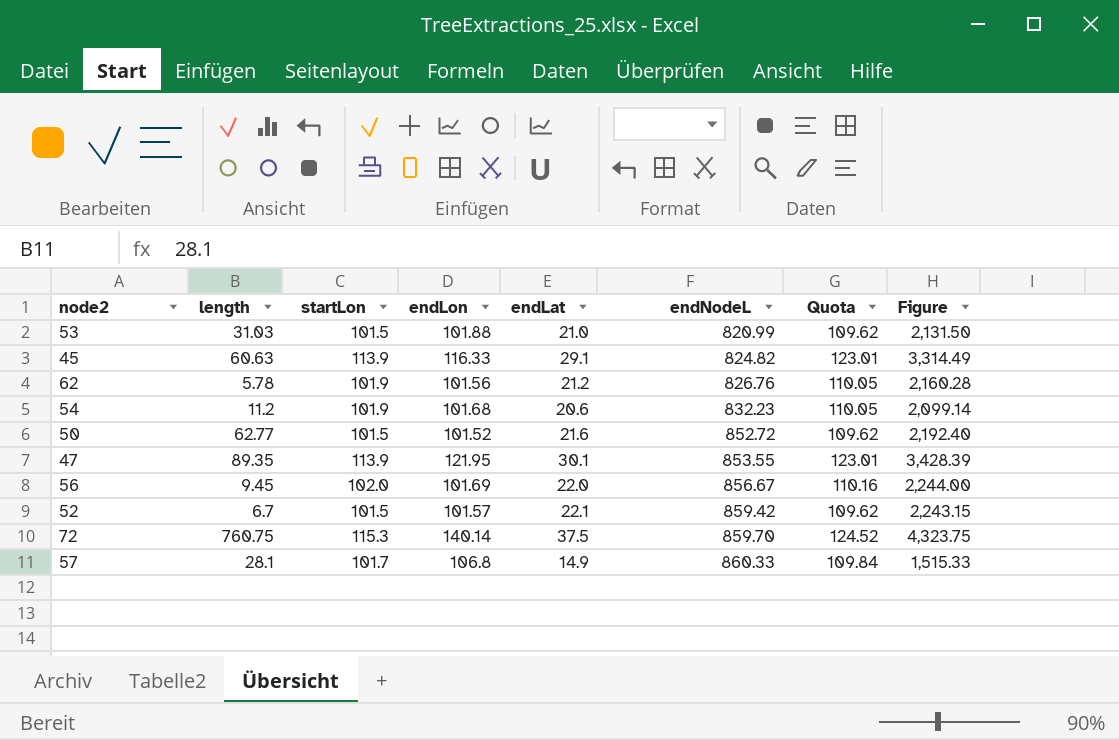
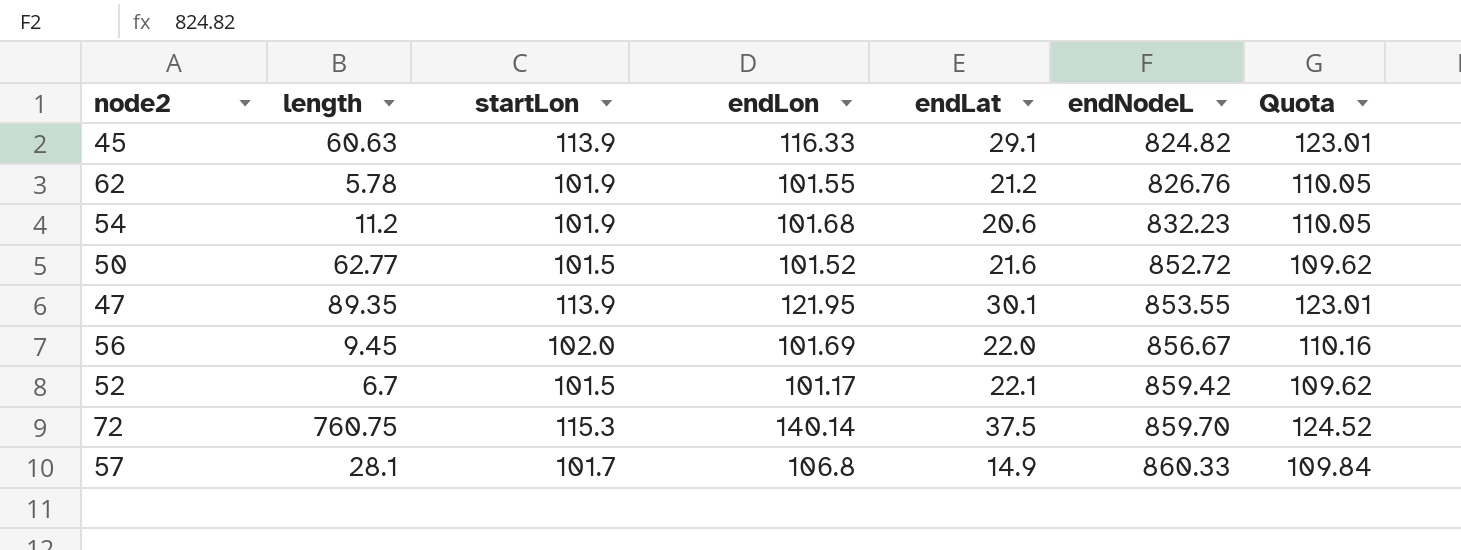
column Figure | formula: [startLon] * [endLat] -> none
row 53: 31.03 | 101.5 | 101.88 | 21.0 | 820.99 | 109.62 | 2,131.50 -> none
62 | endLon: 101.56 -> 101.55
52 | endLon: 101.57 -> 101.17

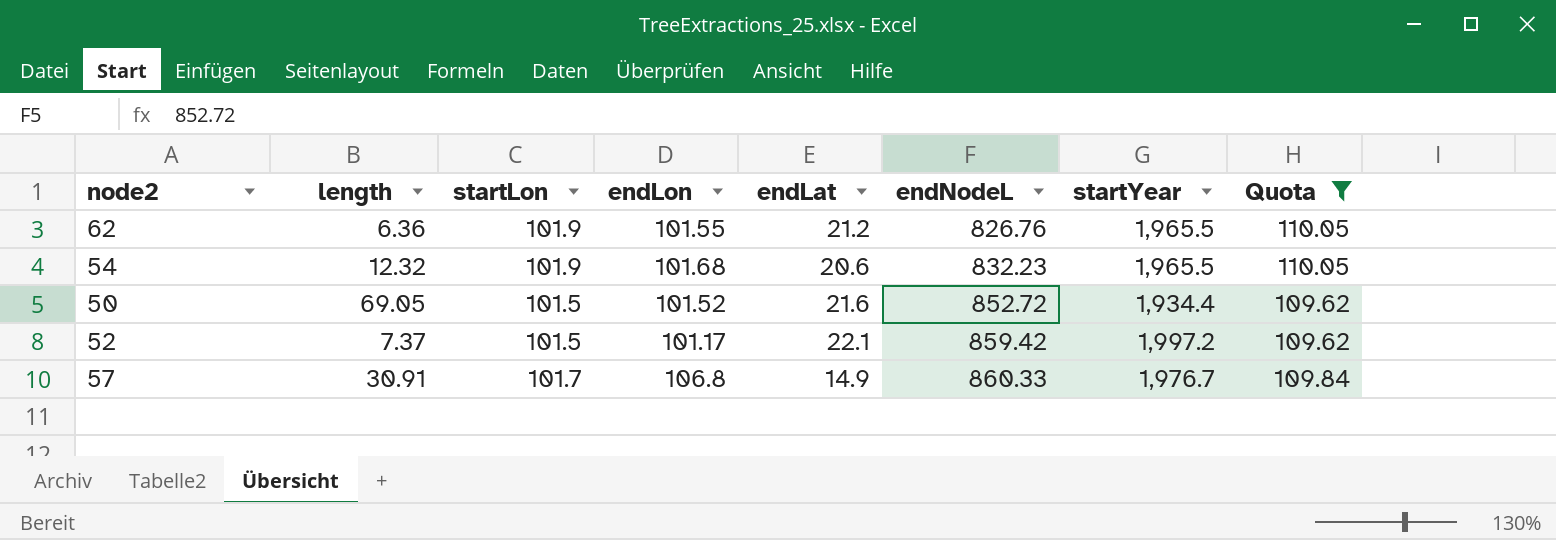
filter: none -> Quota <= 110.05
column startYear | position: none -> 7
62 | length: 5.78 -> 6.36
54 | length: 11.2 -> 12.32
50 | length: 62.77 -> 69.05
52 | length: 6.7 -> 7.37
57 | length: 28.1 -> 30.91

